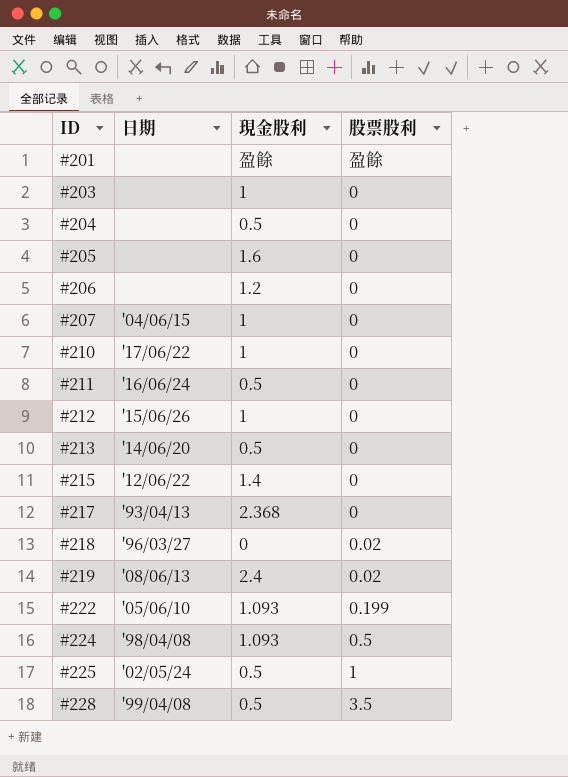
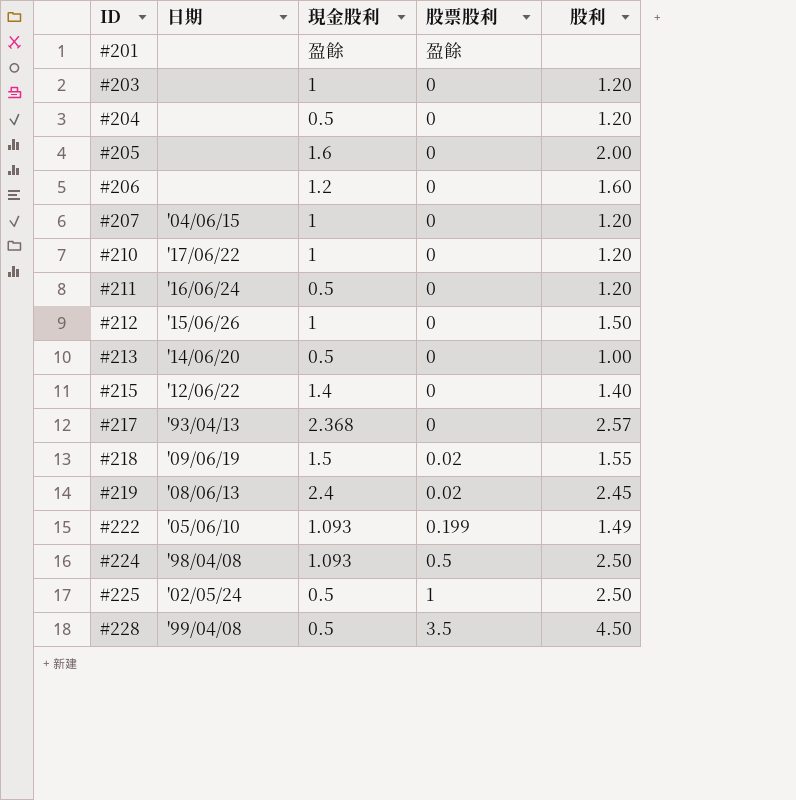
column 股利 | position: none -> 5
#218 | 日期: '96/03/27 -> '09/06/19
#218 | 現金股利: 0 -> 1.5

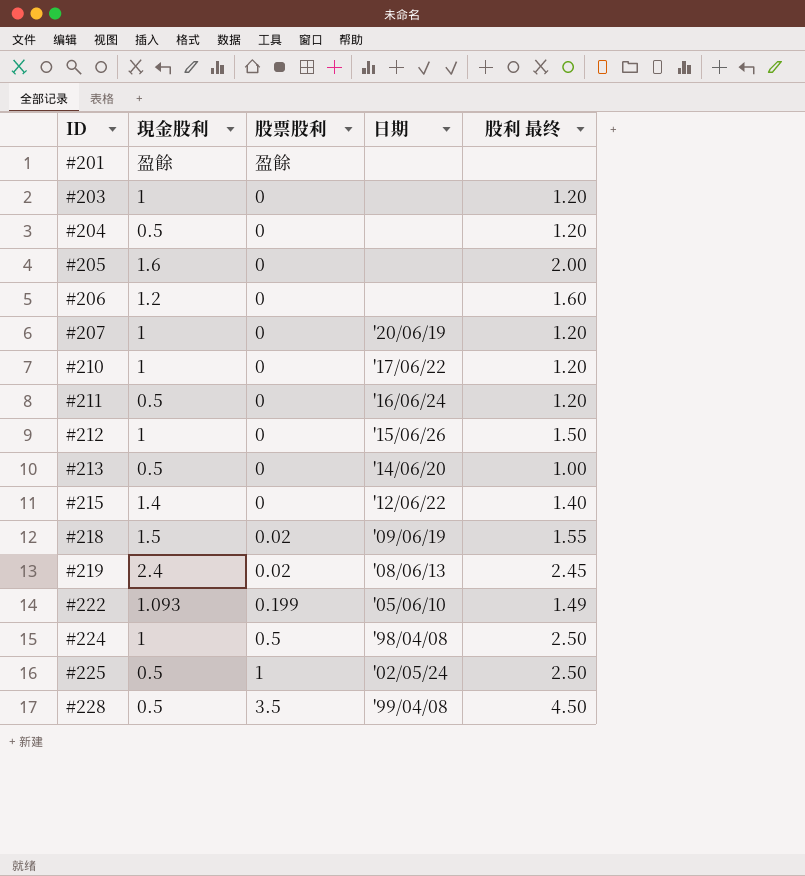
column 日期 | position: 2 -> 4
column name: 股利 -> 股利 最终
row #217: '93/04/13 | 2.368 | 0 | 2.57 -> none
#207 | 日期: '04/06/15 -> '20/06/19
#224 | 現金股利: 1.093 -> 1

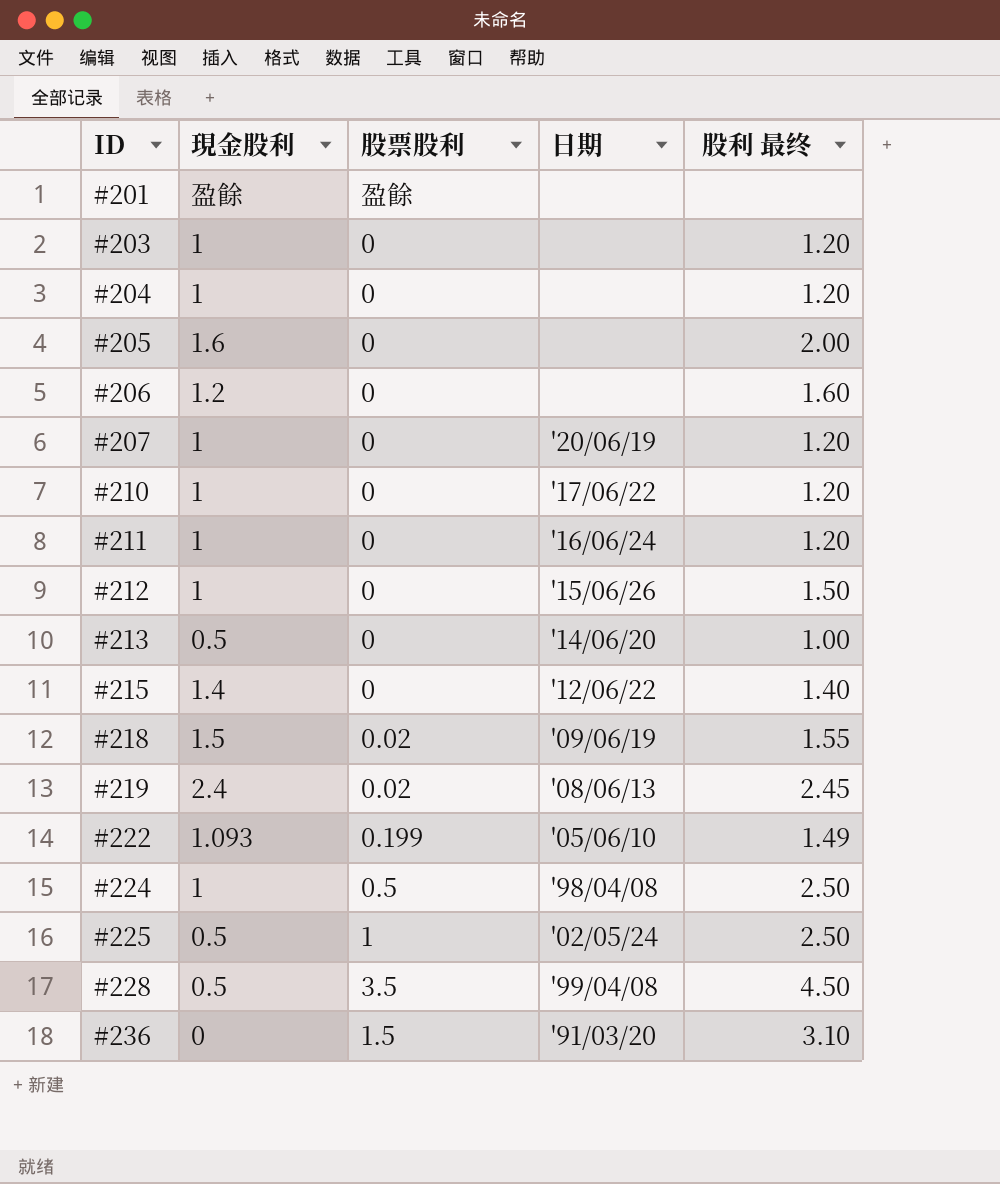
#204 | 現金股利: 0.5 -> 1
#211 | 現金股利: 0.5 -> 1
row #236: none -> 0 | 1.5 | '91/03/20 | 3.10

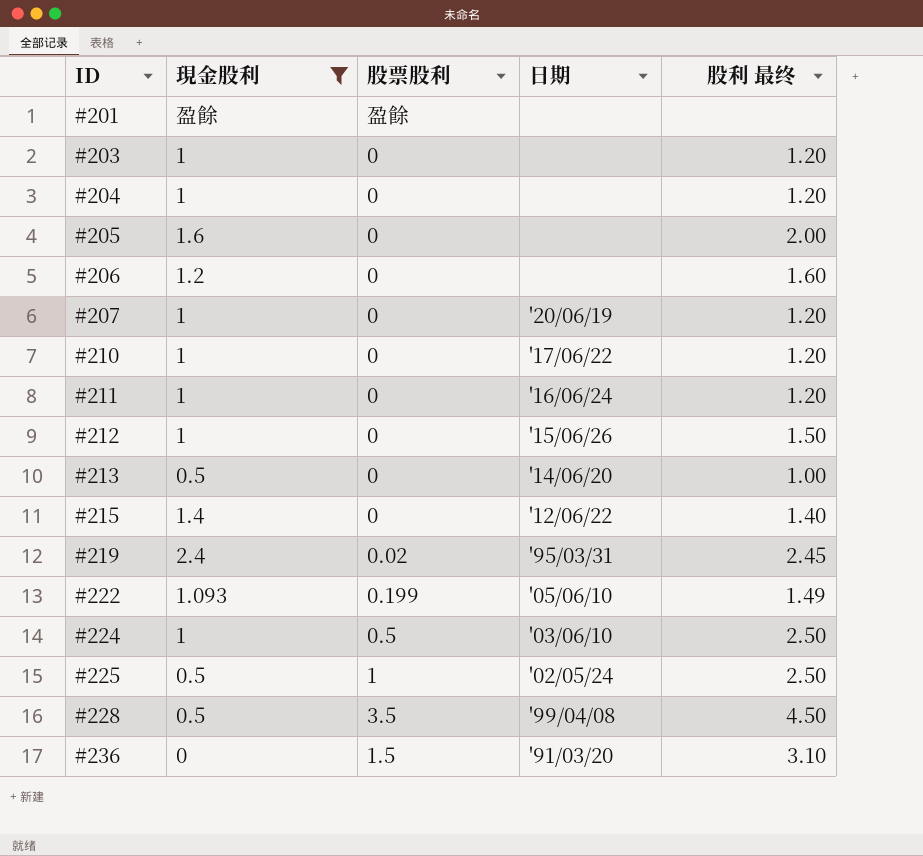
filter: none -> 現金股利 != 1.5
#219 | 日期: '08/06/13 -> '95/03/31
#224 | 日期: '98/04/08 -> '03/06/10

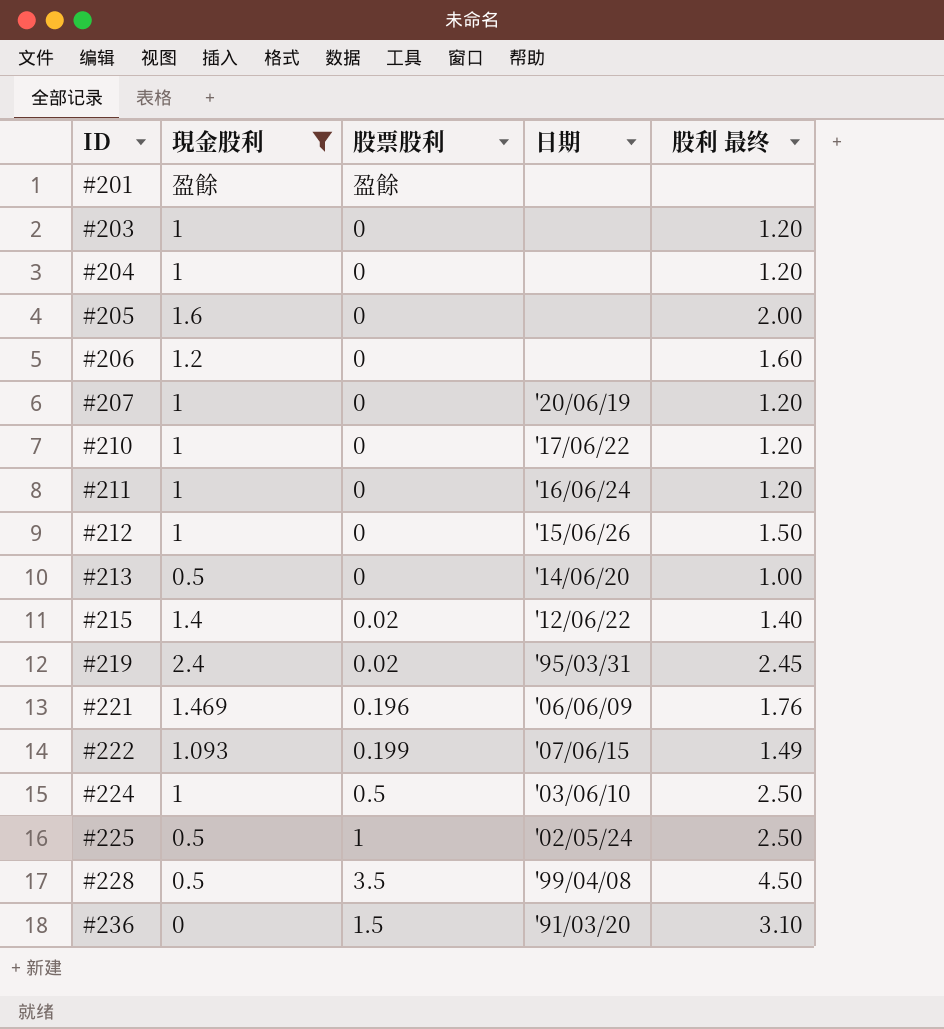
#215 | 股票股利: 0 -> 0.02
row #221: none -> 1.469 | 0.196 | '06/06/09 | 1.76
#222 | 日期: '05/06/10 -> '07/06/15

